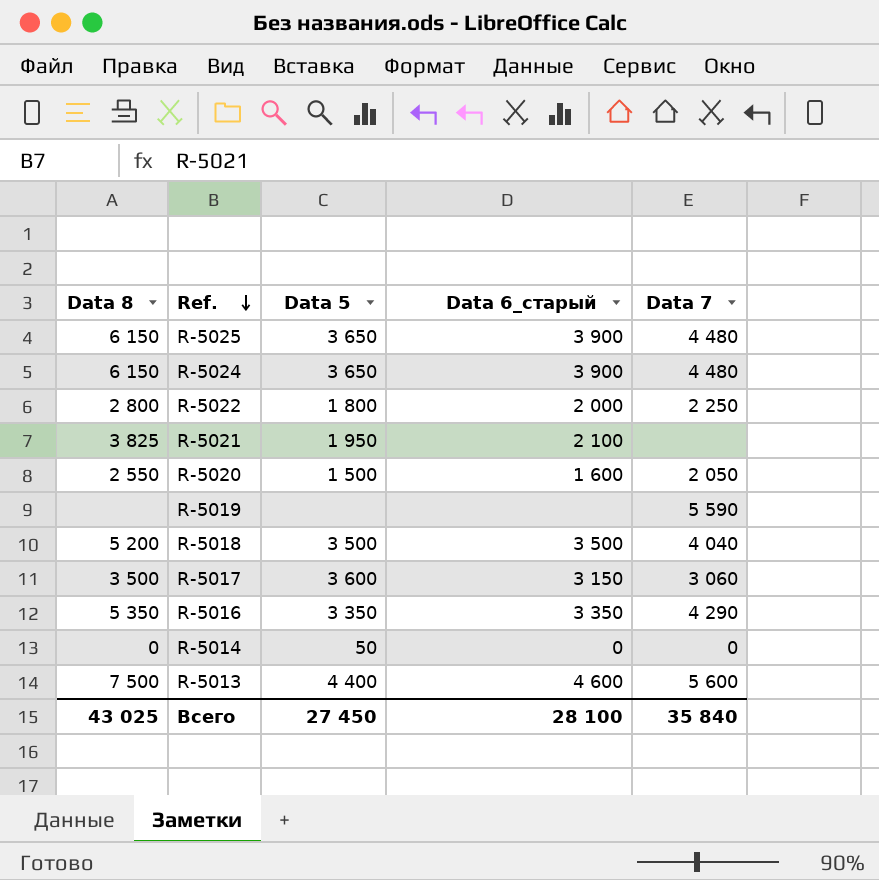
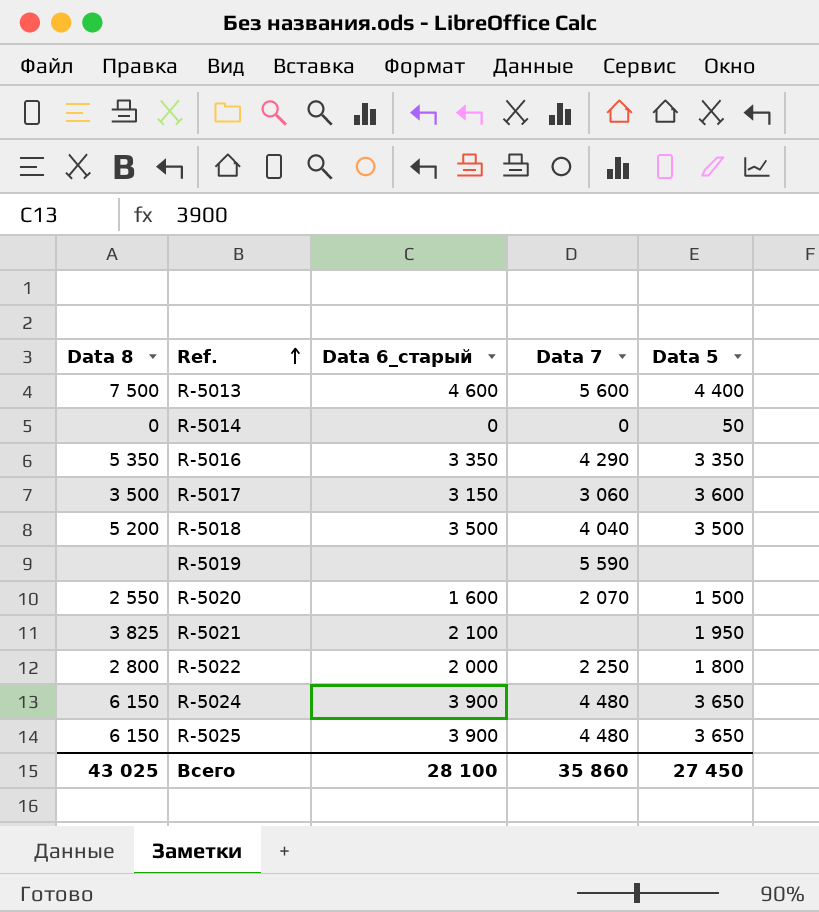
row order: Ref. descending -> Ref. ascending
column Data 5 | position: 3 -> 5
R-5020 | Data 7: 2 050 -> 2 070
Всего | Data 7: 35 840 -> 35 860

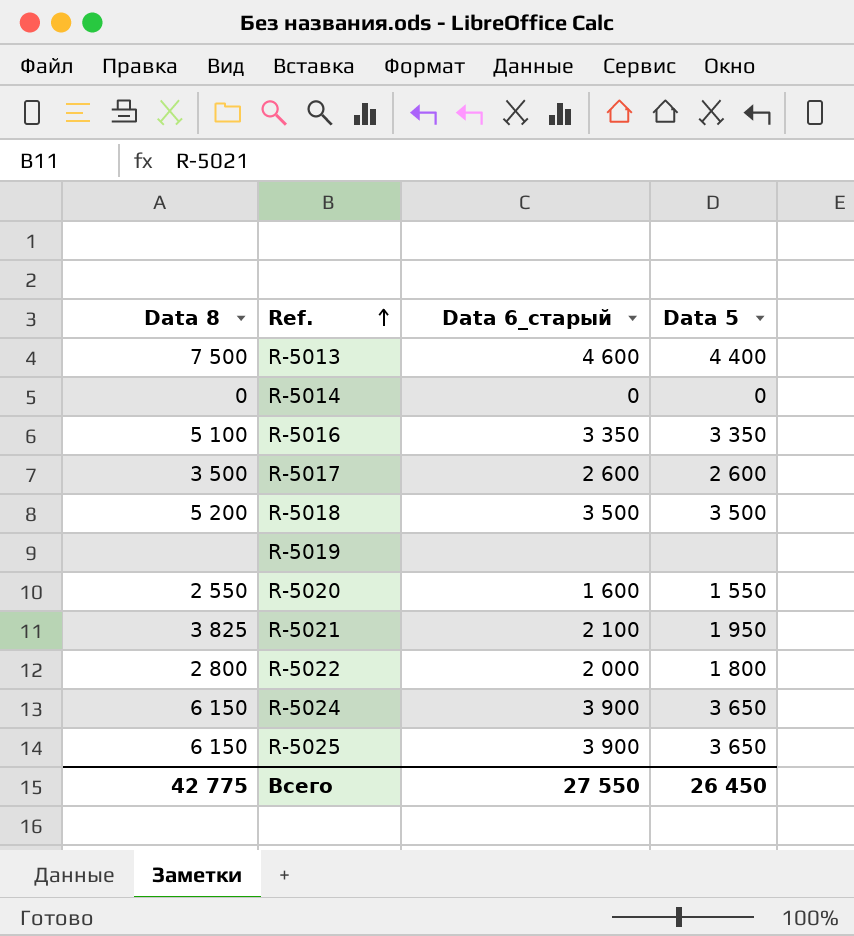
column Data 7 | position: 4 -> none
R-5014 | Data 5: 50 -> 0
R-5016 | Data 8: 5 350 -> 5 100
R-5017 | Data 6_старый: 3 150 -> 2 600
R-5017 | Data 5: 3 600 -> 2 600
R-5020 | Data 5: 1 500 -> 1 550
Всего | Data 8: 43 025 -> 42 775
Всего | Data 6_старый: 28 100 -> 27 550
Всего | Data 5: 27 450 -> 26 450

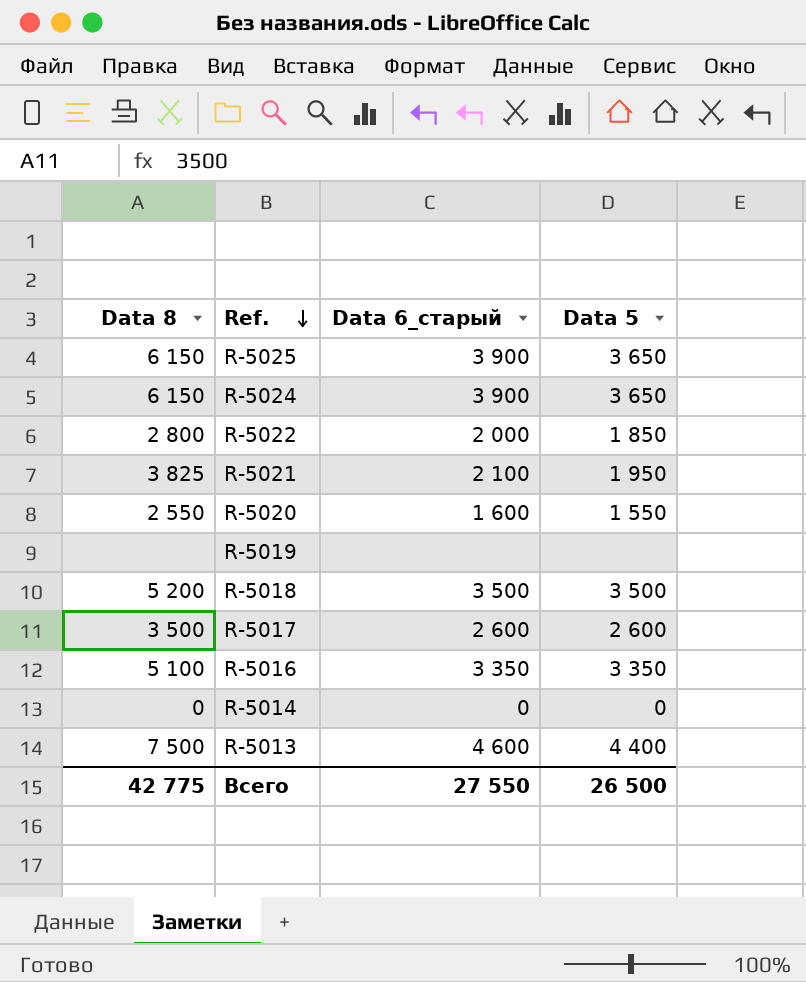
row order: Ref. ascending -> Ref. descending
R-5022 | Data 5: 1 800 -> 1 850
Всего | Data 5: 26 450 -> 26 500

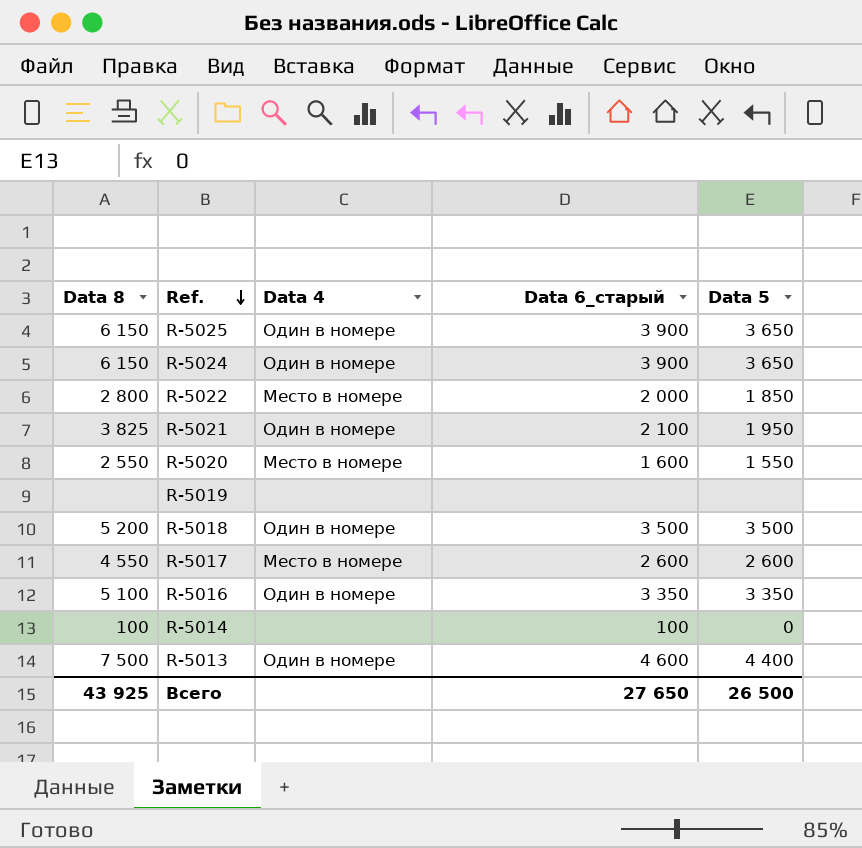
column Data 4 | position: none -> 3
R-5017 | Data 8: 3 500 -> 4 550
R-5014 | Data 8: 0 -> 100
R-5014 | Data 6_старый: 0 -> 100
Всего | Data 8: 42 775 -> 43 925
Всего | Data 6_старый: 27 550 -> 27 650

